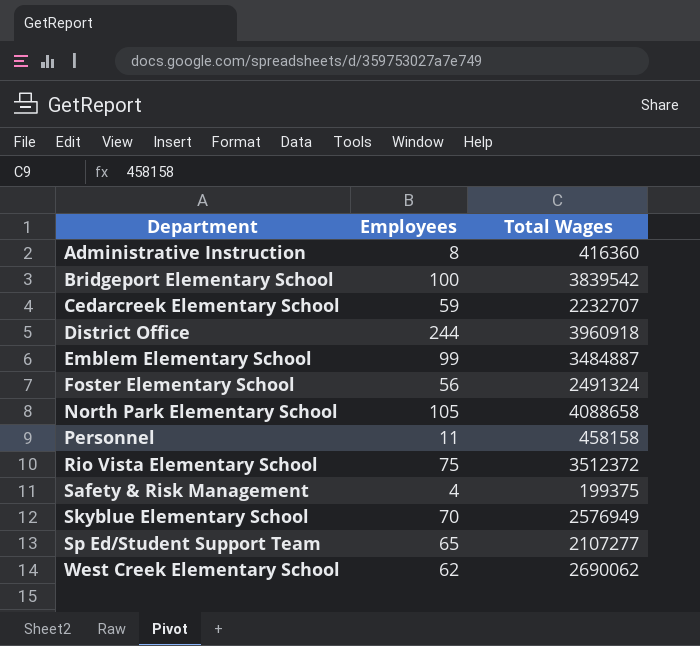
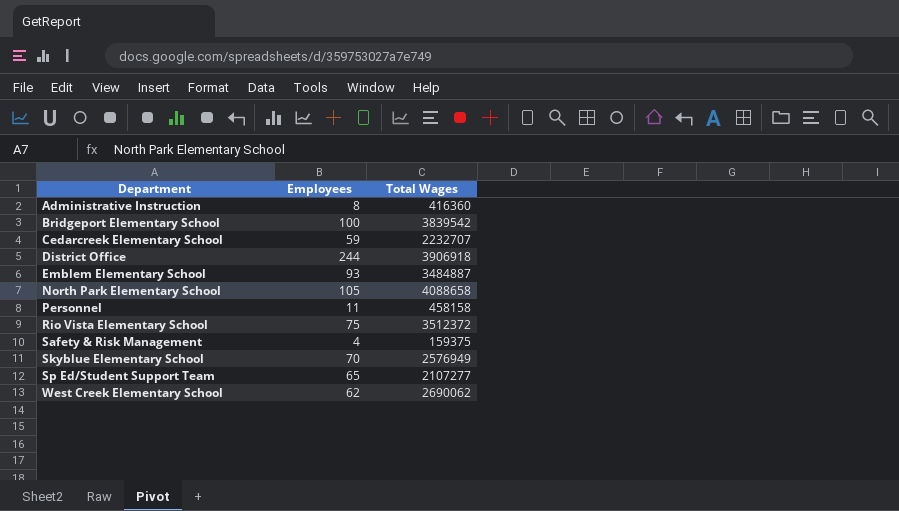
row Foster Elementary School: 56 | 2491324 -> none
District Office | Total Wages: 3960918 -> 3906918
Emblem Elementary School | Employees: 99 -> 93
Safety & Risk Management | Total Wages: 199375 -> 159375

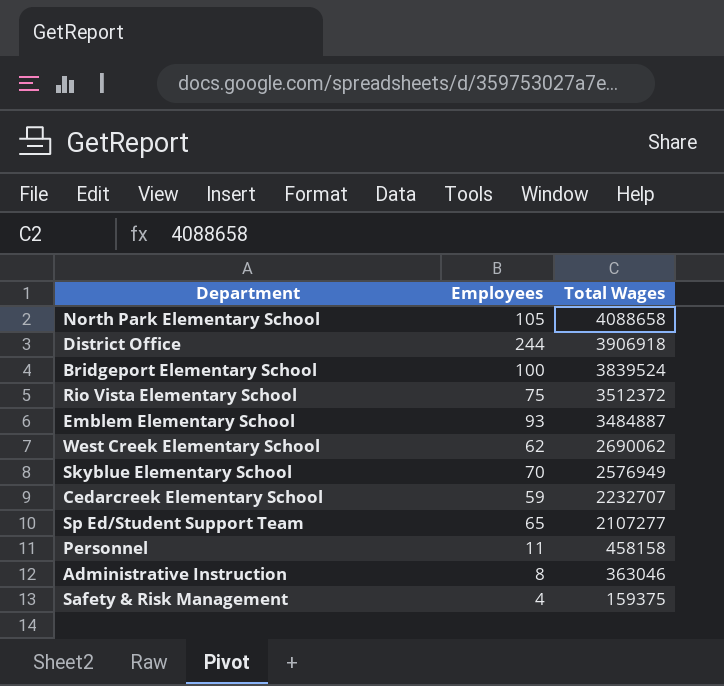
row order: Department ascending -> Total Wages descending
Bridgeport Elementary School | Total Wages: 3839542 -> 3839524
Administrative Instruction | Total Wages: 416360 -> 363046

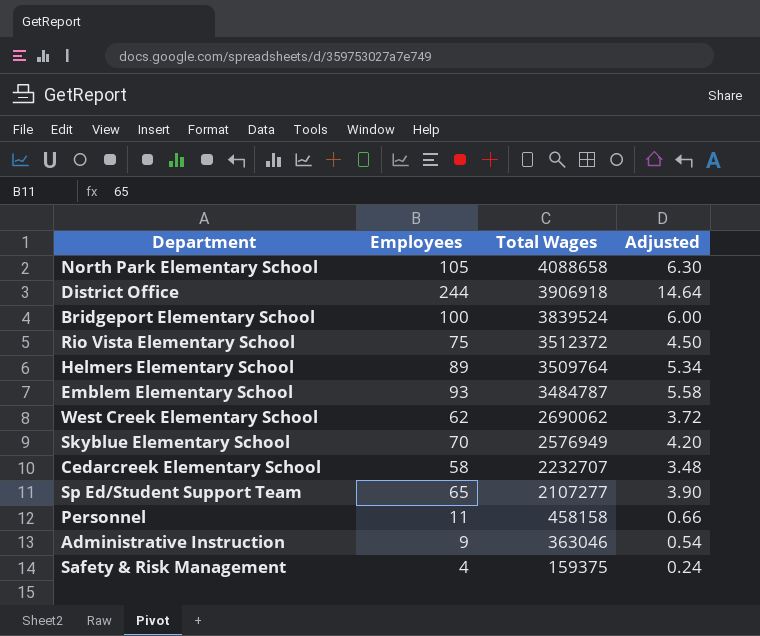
column Adjusted | formula: none -> [Employees] * 0.06
row Helmers Elementary School: none -> 89 | 3509764 | 5.34
Emblem Elementary School | Total Wages: 3484887 -> 3484787
Cedarcreek Elementary School | Employees: 59 -> 58
Administrative Instruction | Employees: 8 -> 9

